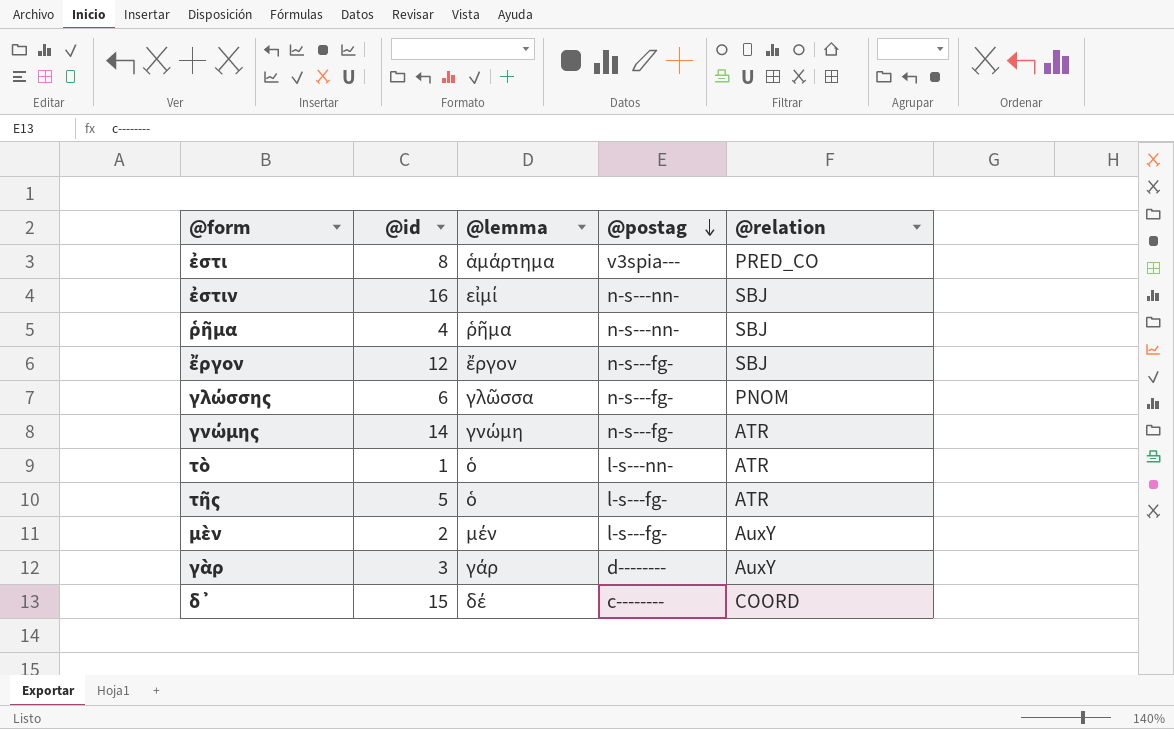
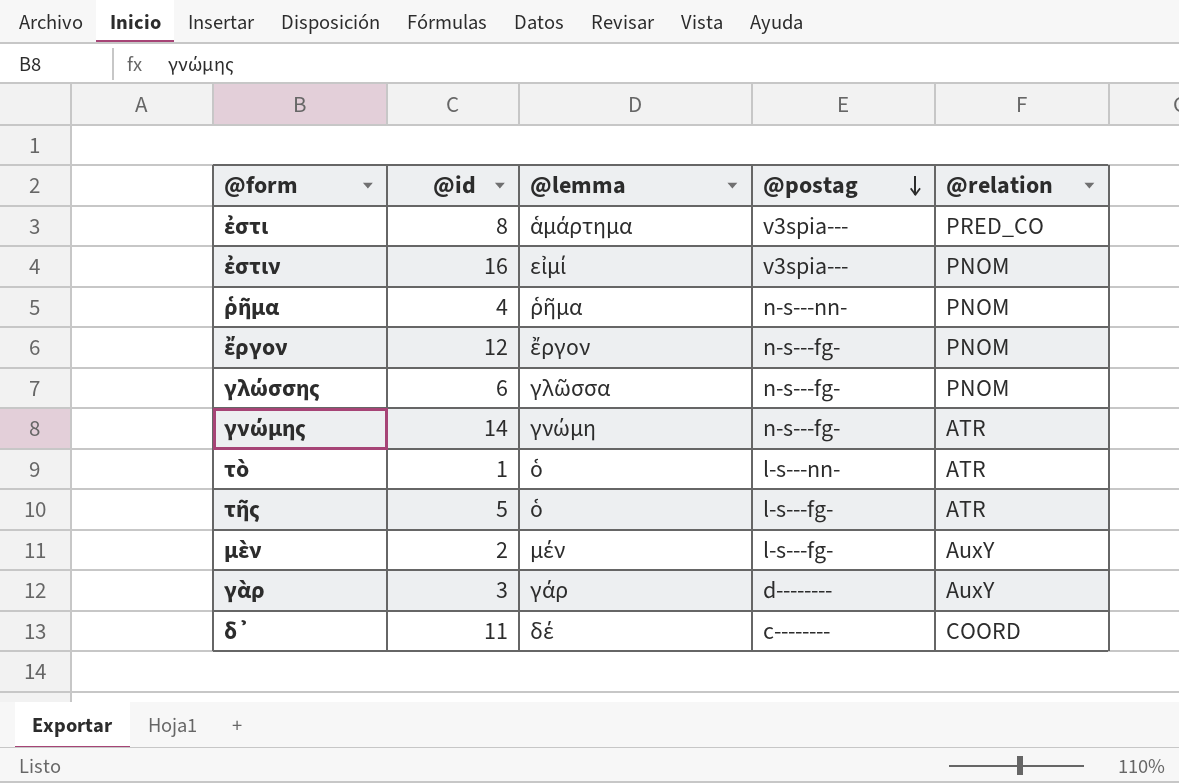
ἐστιν | @postag: n-s---nn- -> v3spia---
ἐστιν | @relation: SBJ -> PNOM
ῥῆμα | @relation: SBJ -> PNOM
ἔργον | @relation: SBJ -> PNOM
δ᾽ | @id: 15 -> 11

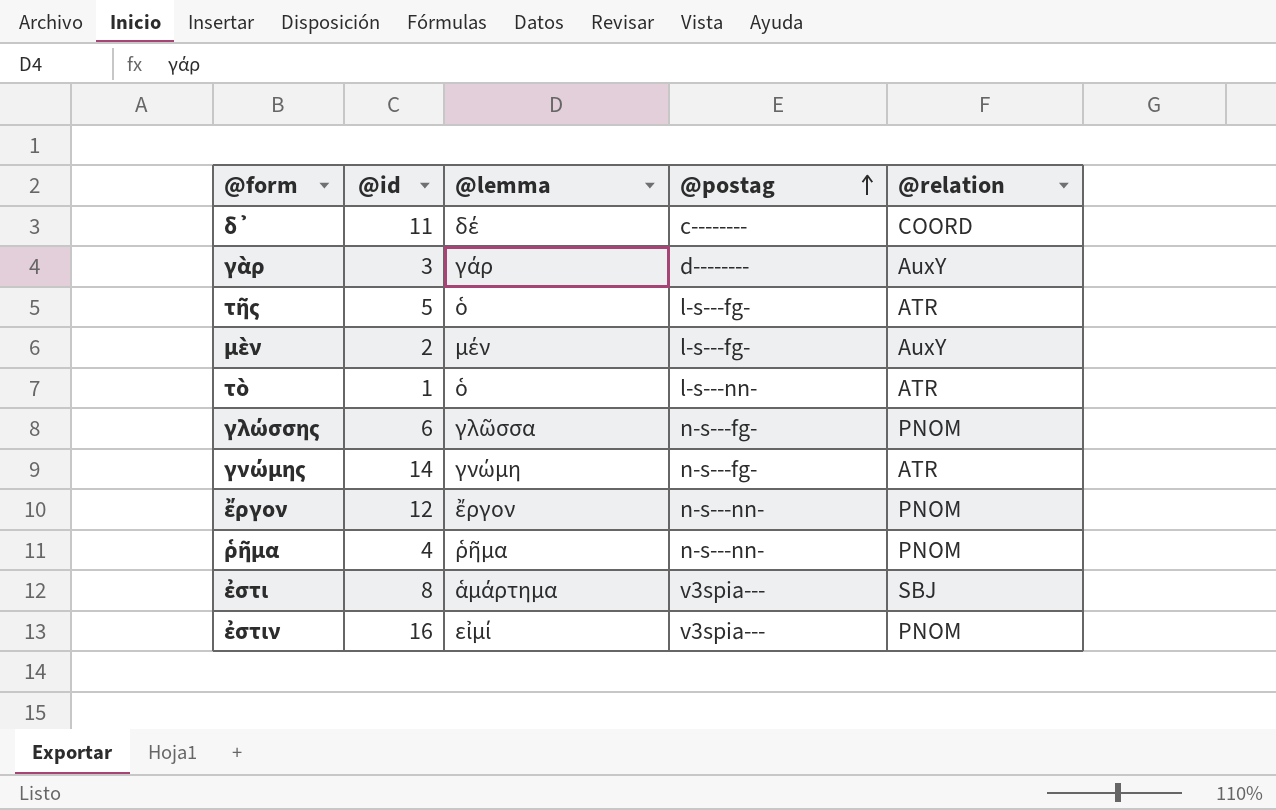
row order: @postag descending -> @postag ascending
ἔργον | @postag: n-s---fg- -> n-s---nn-
ἐστι | @relation: PRED_CO -> SBJ

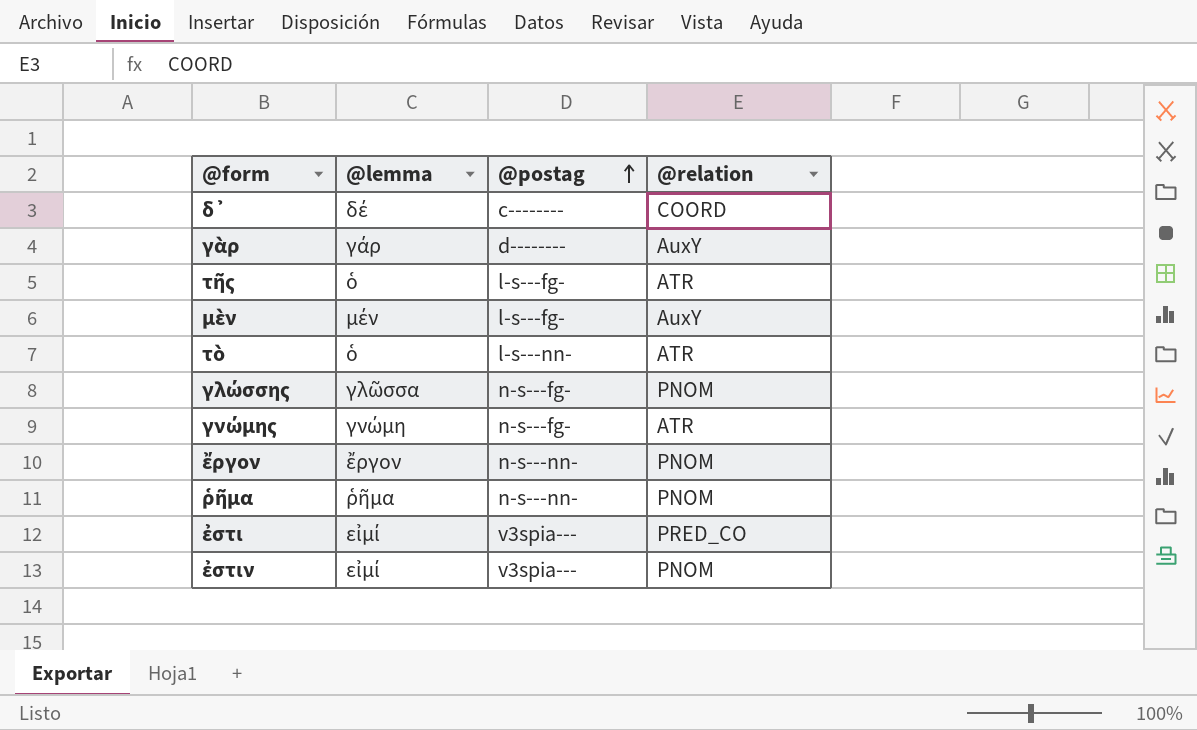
column @id | position: 2 -> none
ἐστι | @lemma: ἁμάρτημα -> εἰμί
ἐστι | @relation: SBJ -> PRED_CO

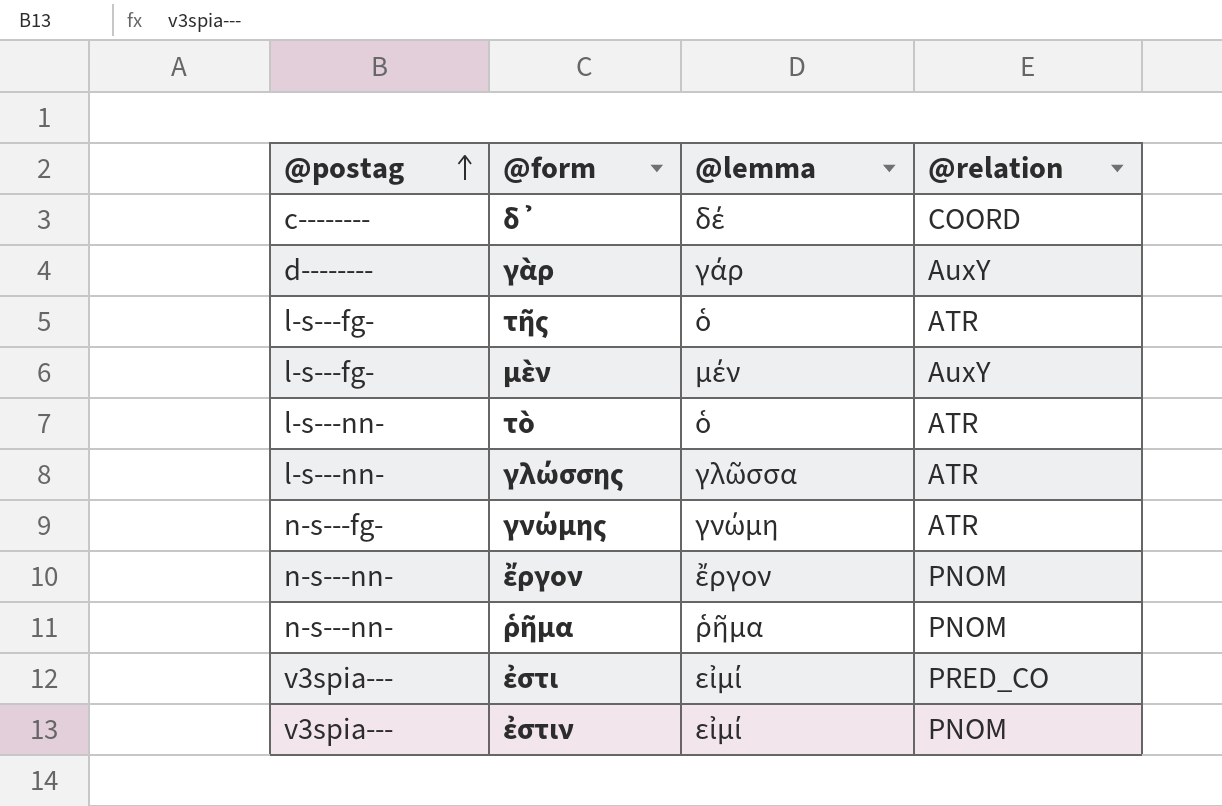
column @postag | position: 3 -> 1
γλώσσης | @postag: n-s---fg- -> l-s---nn-
γλώσσης | @relation: PNOM -> ATR

